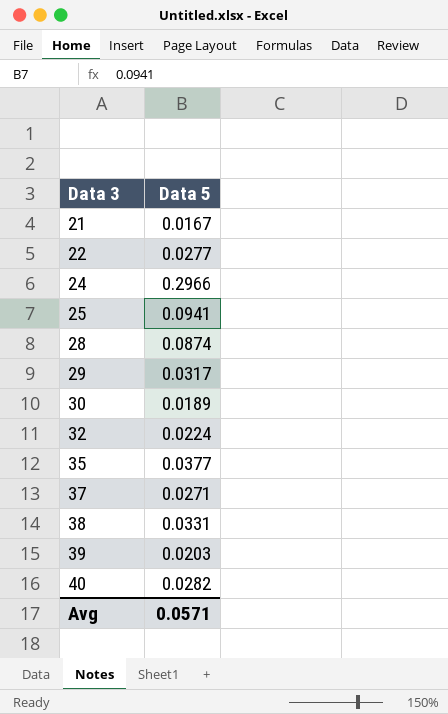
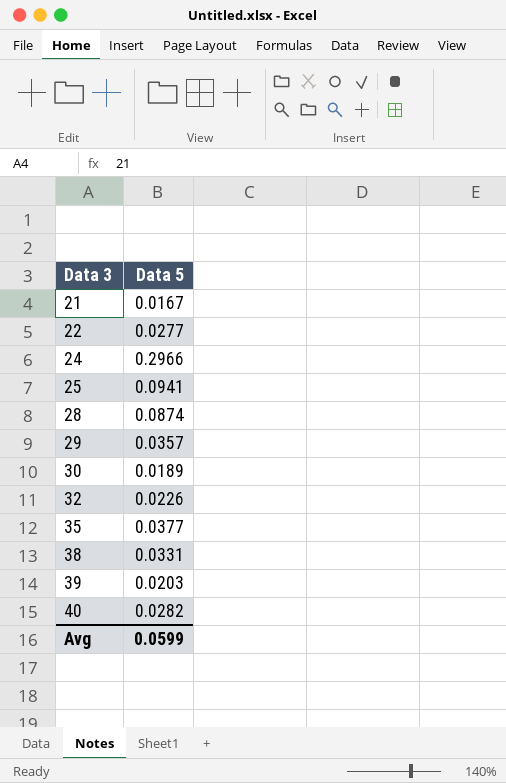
row 37: 0.0271 -> none
29 | Data 5: 0.0317 -> 0.0357
32 | Data 5: 0.0224 -> 0.0226
Avg | Data 5: 0.0571 -> 0.0599

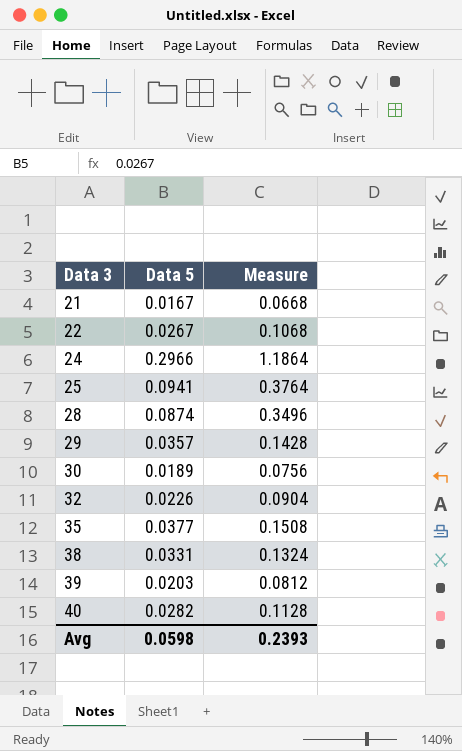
column Measure | formula: none -> [Data 5] * 4
22 | Data 5: 0.0277 -> 0.0267
Avg | Data 5: 0.0599 -> 0.0598

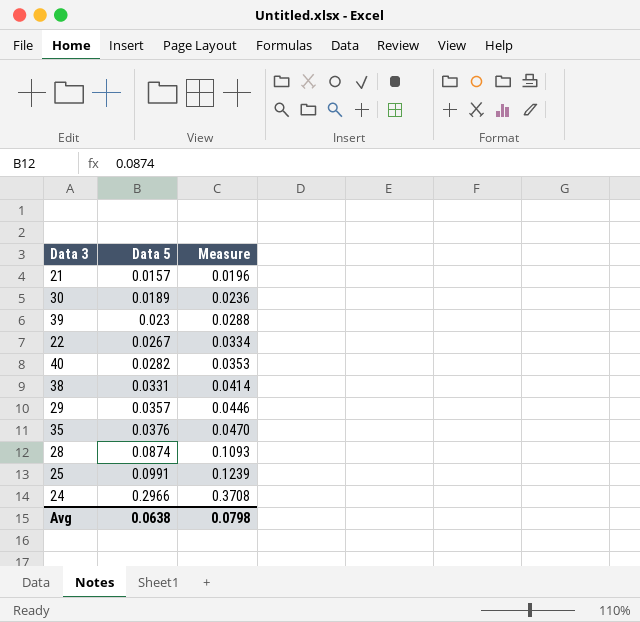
row order: Data 3 ascending -> Data 5 ascending
column Measure | formula: [Data 5] * 4 -> [Data 5] * 1.25
row 32: 0.0226 | 0.0904 -> none
21 | Data 5: 0.0167 -> 0.0157
39 | Data 5: 0.0203 -> 0.023
35 | Data 5: 0.0377 -> 0.0376
25 | Data 5: 0.0941 -> 0.0991
Avg | Data 5: 0.0598 -> 0.0638
Avg | Measure: 0.2393 -> 0.0798

